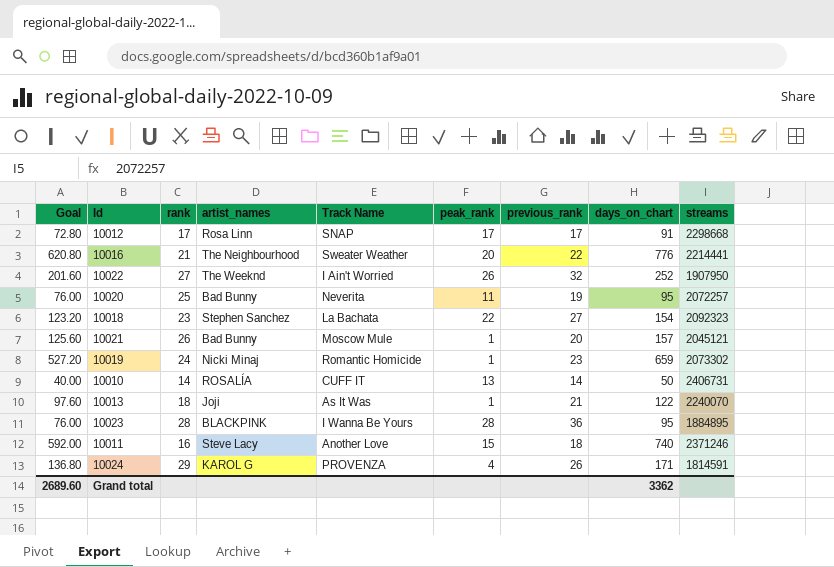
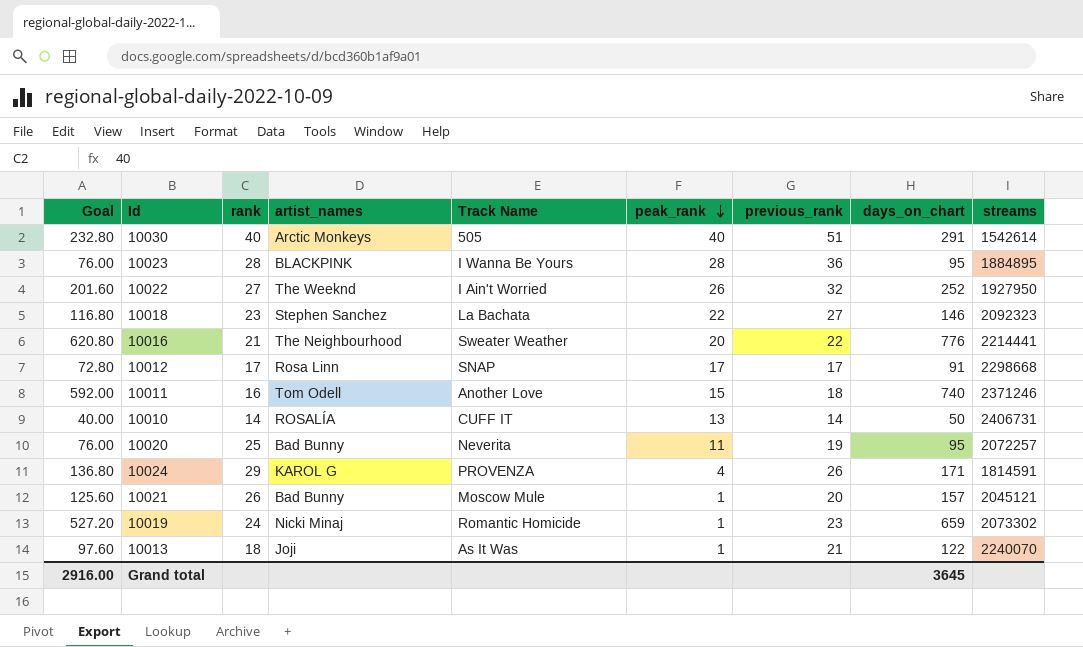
row order: none -> peak_rank descending
row 10030: none -> 232.80 | 40 | Arctic Monkeys | 505 | 40 | 51 | 291 | 1542614
10022 | streams: 1907950 -> 1927950
10018 | Goal: 123.20 -> 116.80
10018 | days_on_chart: 154 -> 146
10011 | artist_names: Steve Lacy -> Tom Odell
Grand total | Goal: 2689.60 -> 2916.00
Grand total | days_on_chart: 3362 -> 3645

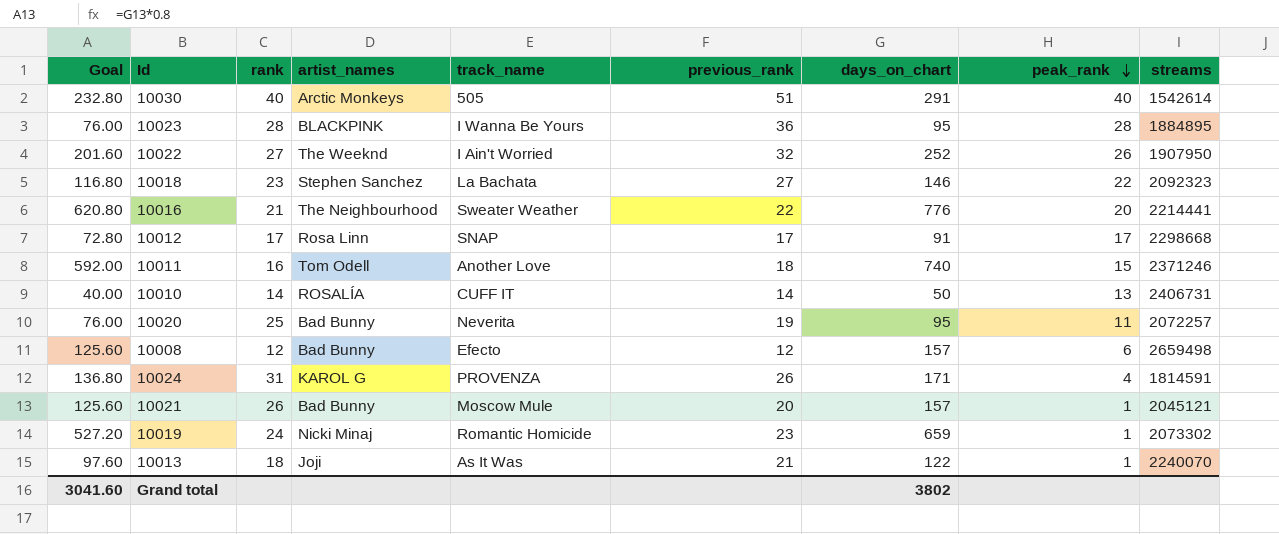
column name: Track Name -> track_name
column peak_rank | position: 6 -> 8
10022 | streams: 1927950 -> 1907950
row 10008: none -> 125.60 | 12 | Bad Bunny | Efecto | 12 | 157 | 6 | 2659498
10024 | rank: 29 -> 31
Grand total | Goal: 2916.00 -> 3041.60
Grand total | days_on_chart: 3645 -> 3802

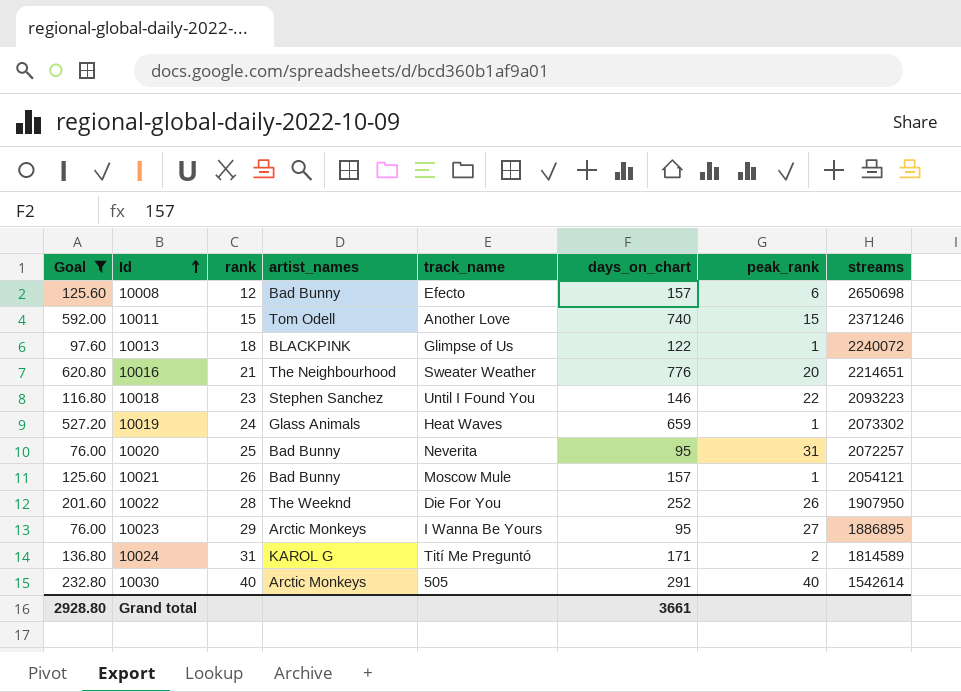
filter: none -> Goal >= 76.00
row order: peak_rank descending -> Id ascending
column previous_rank | position: 6 -> none
10008 | streams: 2659498 -> 2650698
10011 | rank: 16 -> 15
10013 | artist_names: Joji -> BLACKPINK
10013 | track_name: As It Was -> Glimpse of Us
10013 | streams: 2240070 -> 2240072
10016 | streams: 2214441 -> 2214651
10018 | track_name: La Bachata -> Until I Found You
10018 | streams: 2092323 -> 2093223
10019 | artist_names: Nicki Minaj -> Glass Animals
10019 | track_name: Romantic Homicide -> Heat Waves
10020 | peak_rank: 11 -> 31
10021 | streams: 2045121 -> 2054121
10022 | rank: 27 -> 28
10022 | track_name: I Ain't Worried -> Die For You
10023 | rank: 28 -> 29
10023 | artist_names: BLACKPINK -> Arctic Monkeys
10023 | peak_rank: 28 -> 27
10023 | streams: 1884895 -> 1886895
10024 | track_name: PROVENZA -> Tití Me Preguntó
10024 | peak_rank: 4 -> 2
10024 | streams: 1814591 -> 1814589
Grand total | Goal: 3041.60 -> 2928.80
Grand total | days_on_chart: 3802 -> 3661

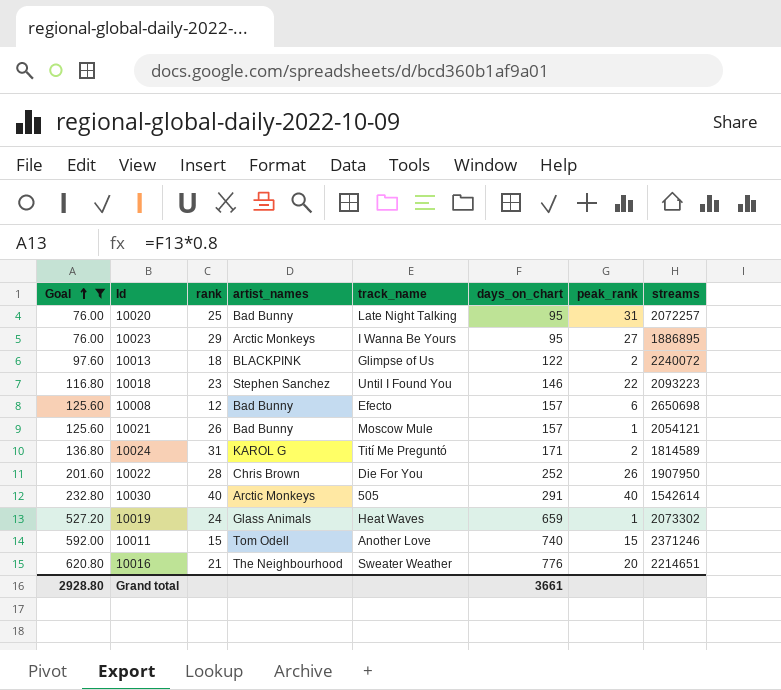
row order: Id ascending -> Goal ascending
10020 | track_name: Neverita -> Late Night Talking
10013 | peak_rank: 1 -> 2
10022 | artist_names: The Weeknd -> Chris Brown

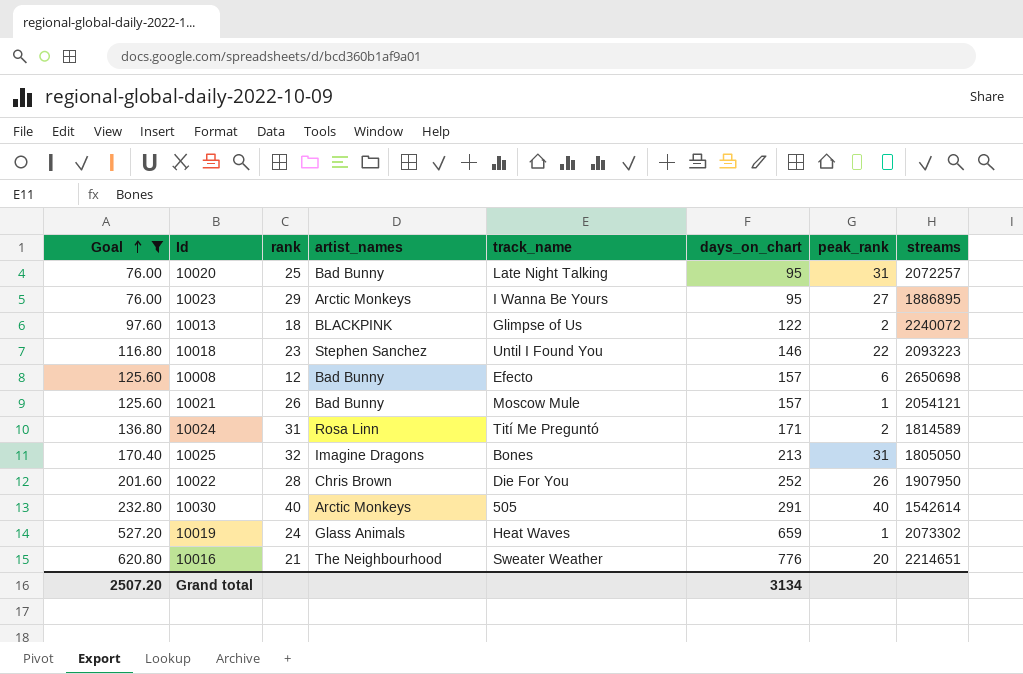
row 10011: 592.00 | 15 | Tom Odell | Another Love | 740 | 15 | 2371246 -> none
10024 | artist_names: KAROL G -> Rosa Linn
row 10025: none -> 170.40 | 32 | Imagine Dragons | Bones | 213 | 31 | 1805050
Grand total | Goal: 2928.80 -> 2507.20
Grand total | days_on_chart: 3661 -> 3134

